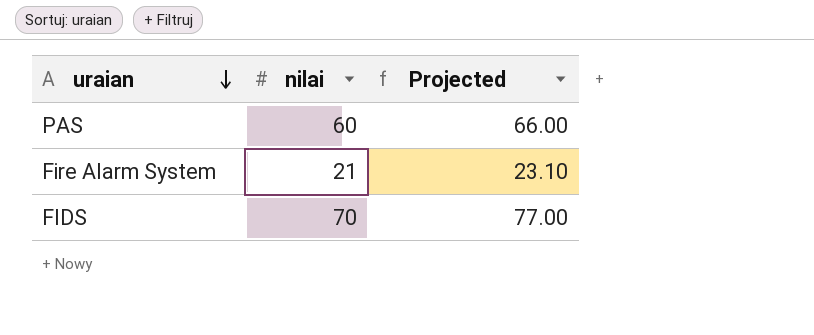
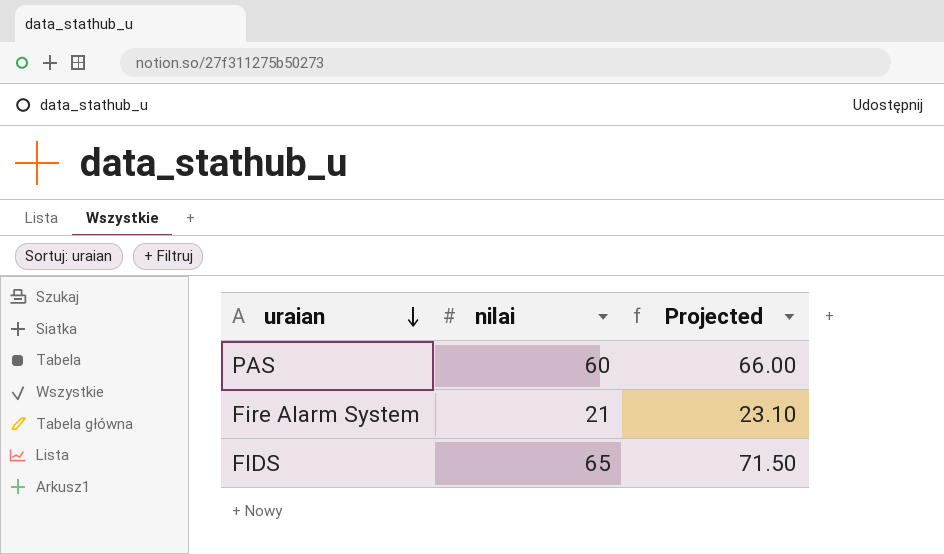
FIDS | nilai: 70 -> 65
FIDS | Projected: 77.00 -> 71.50

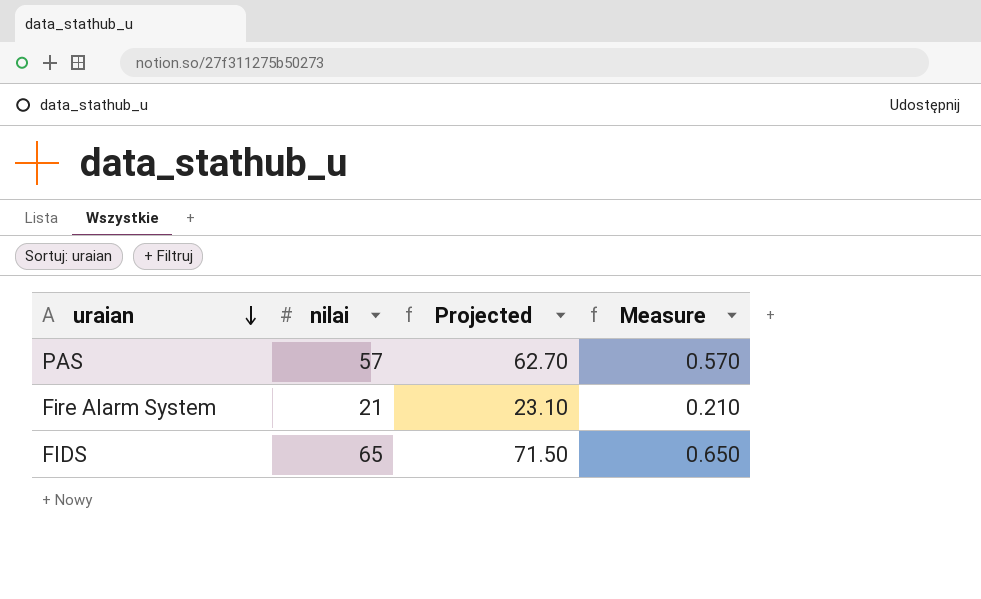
column Measure | formula: none -> [nilai] * 0.01
PAS | nilai: 60 -> 57
PAS | Projected: 66.00 -> 62.70

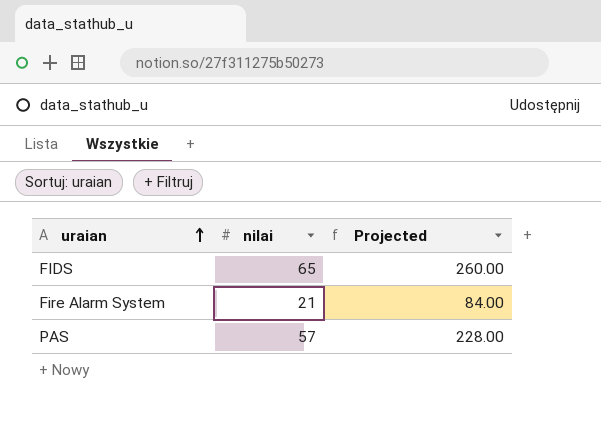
row order: uraian descending -> uraian ascending
column Measure | formula: [nilai] * 0.01 -> none
column Projected | formula: [nilai] * 1.1 -> [nilai] * 4

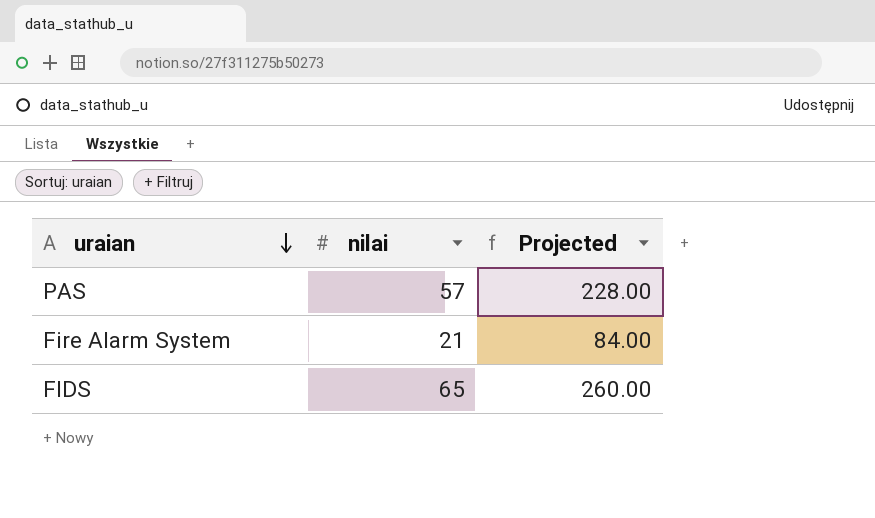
row order: uraian ascending -> uraian descending

